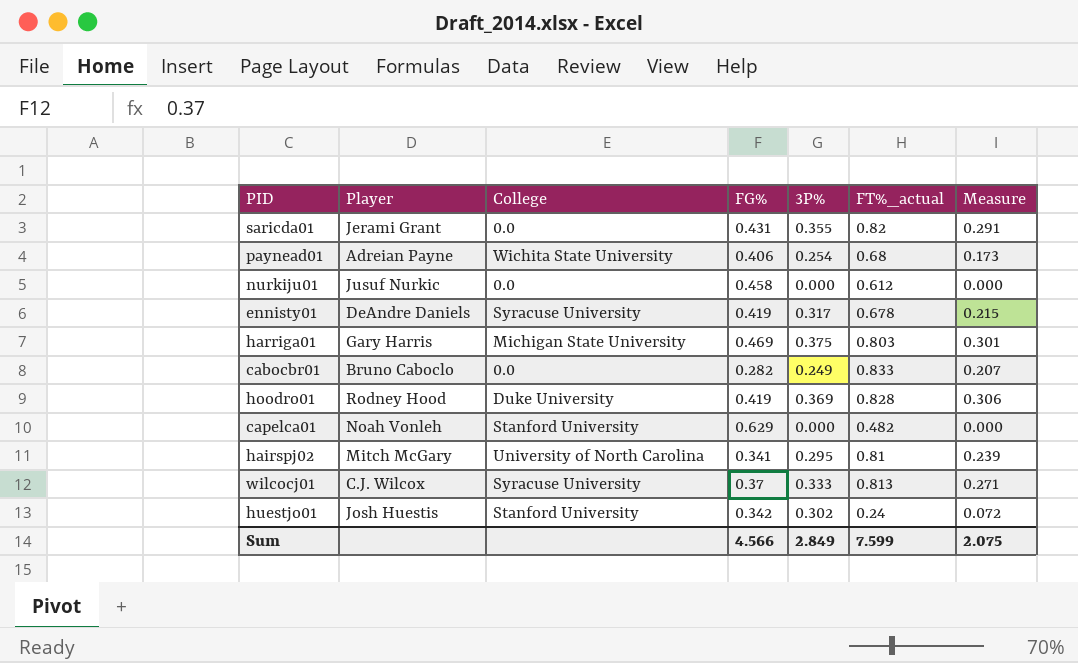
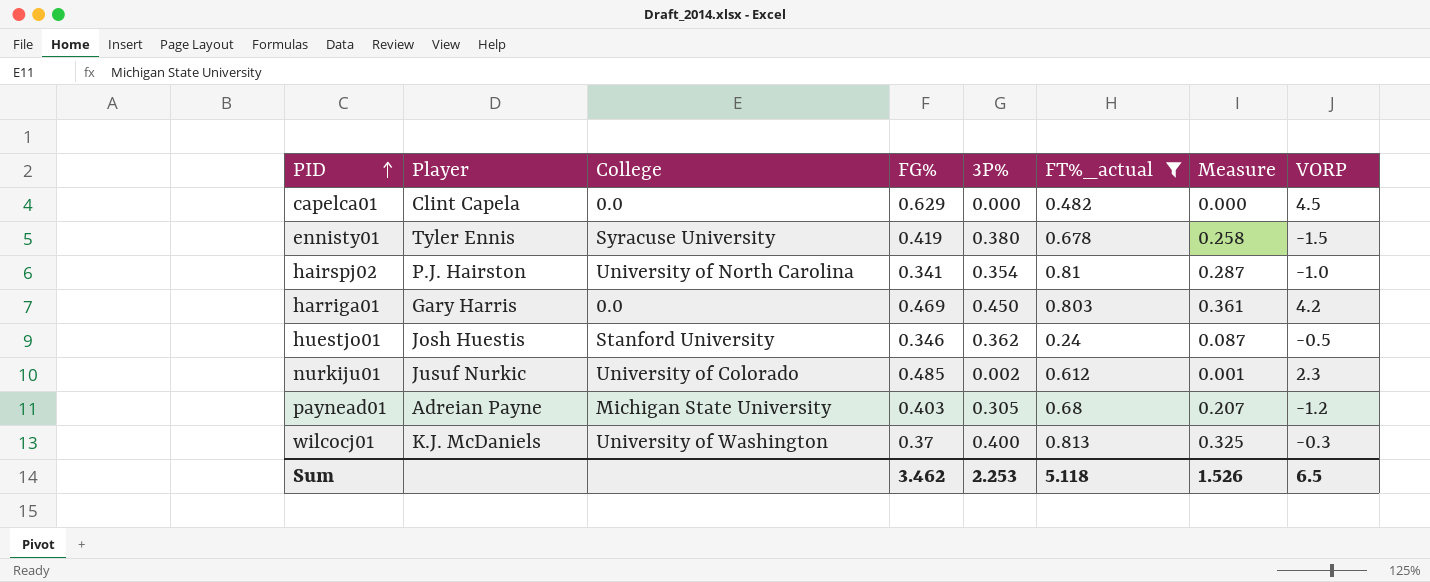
filter: none -> FT%_actual <= 0.813
row order: none -> PID ascending
column VORP | position: none -> 8
capelca01 | Player: Noah Vonleh -> Clint Capela
capelca01 | College: Stanford University -> 0.0
ennisty01 | Player: DeAndre Daniels -> Tyler Ennis
ennisty01 | 3P%: 0.317 -> 0.380
ennisty01 | Measure: 0.215 -> 0.258
hairspj02 | Player: Mitch McGary -> P.J. Hairston
hairspj02 | 3P%: 0.295 -> 0.354
hairspj02 | Measure: 0.239 -> 0.287
harriga01 | College: Michigan State University -> 0.0
harriga01 | 3P%: 0.375 -> 0.450
harriga01 | Measure: 0.301 -> 0.361
huestjo01 | FG%: 0.342 -> 0.346
huestjo01 | 3P%: 0.302 -> 0.362
huestjo01 | Measure: 0.072 -> 0.087
nurkiju01 | College: 0.0 -> University of Colorado
nurkiju01 | FG%: 0.458 -> 0.485
nurkiju01 | 3P%: 0.000 -> 0.002
nurkiju01 | Measure: 0.000 -> 0.001
paynead01 | College: Wichita State University -> Michigan State University
paynead01 | FG%: 0.406 -> 0.403
paynead01 | 3P%: 0.254 -> 0.305
paynead01 | Measure: 0.173 -> 0.207
wilcocj01 | Player: C.J. Wilcox -> K.J. McDaniels
wilcocj01 | College: Syracuse University -> University of Washington
wilcocj01 | 3P%: 0.333 -> 0.400
wilcocj01 | Measure: 0.271 -> 0.325
Sum | FG%: 4.566 -> 3.462
Sum | 3P%: 2.849 -> 2.253
Sum | FT%_actual: 7.599 -> 5.118
Sum | Measure: 2.075 -> 1.526

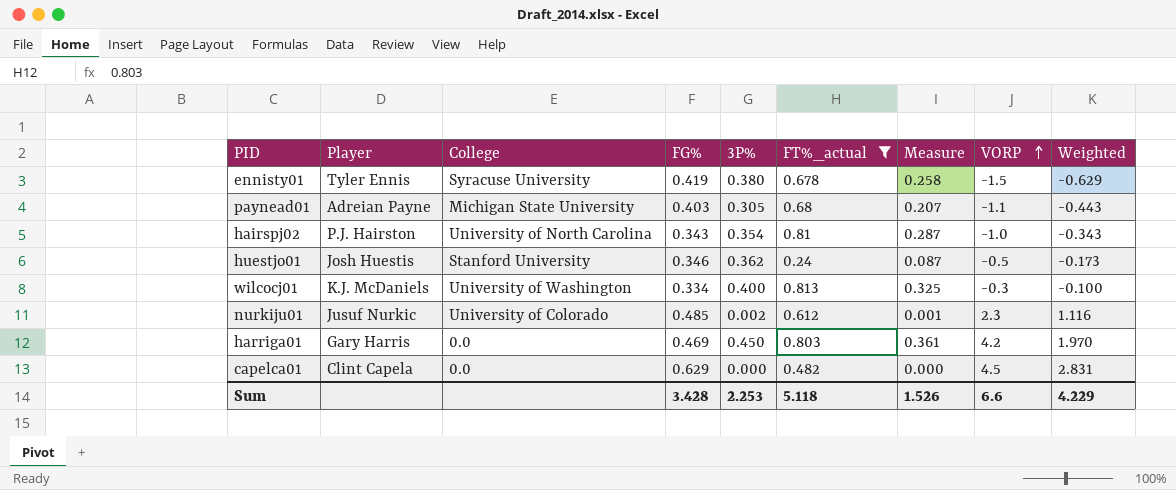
row order: PID ascending -> VORP ascending
column Weighted | formula: none -> [FG%] * [VORP]
paynead01 | VORP: -1.2 -> -1.1
hairspj02 | FG%: 0.341 -> 0.343
wilcocj01 | FG%: 0.37 -> 0.334
Sum | FG%: 3.462 -> 3.428
Sum | VORP: 6.5 -> 6.6

